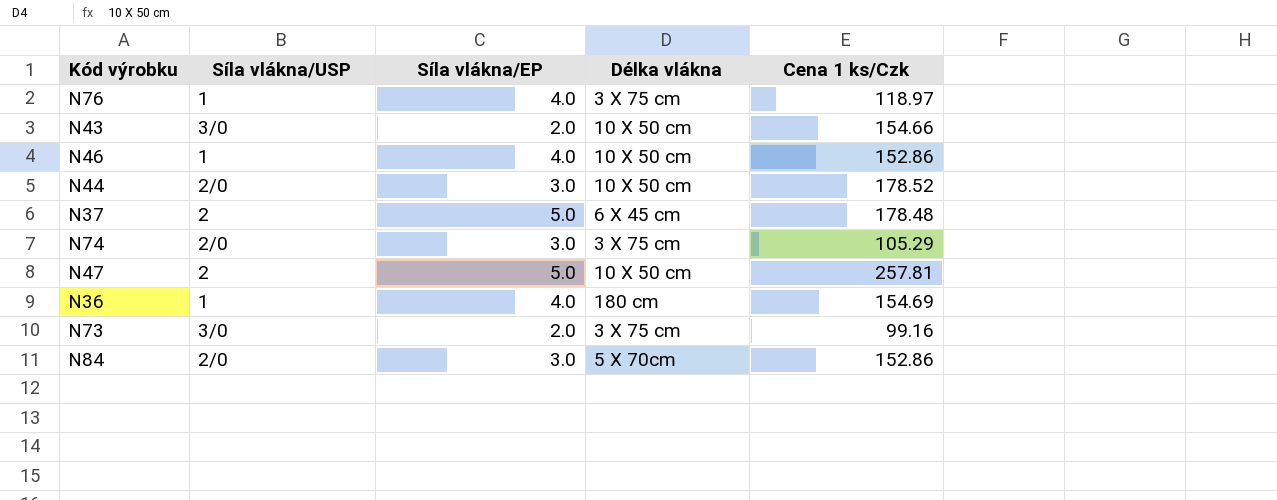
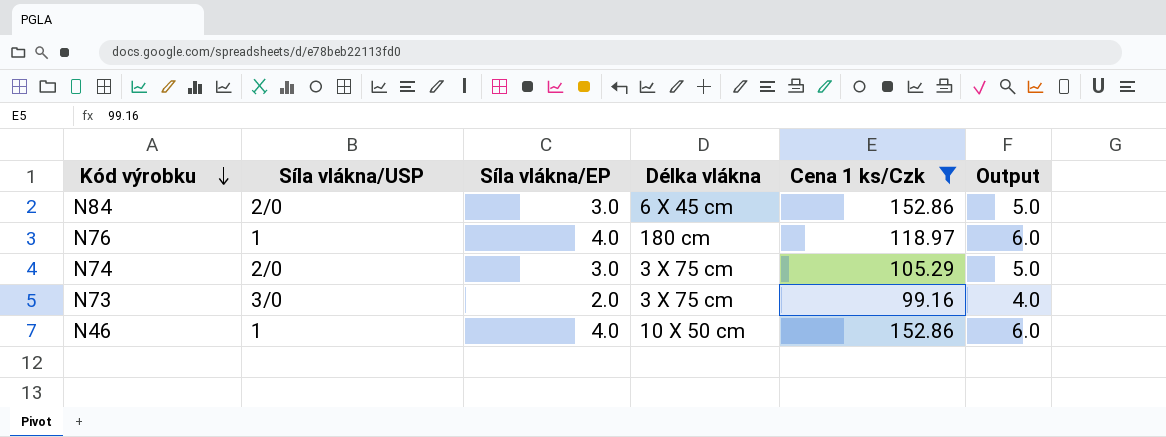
filter: none -> Cena 1 ks/Czk <= 152.86
row order: none -> Kód výrobku descending
column Output | formula: none -> [Síla vlákna/EP] + 2
N84 | Délka vlákna: 5 X 70cm -> 6 X 45 cm
N76 | Délka vlákna: 3 X 75 cm -> 180 cm

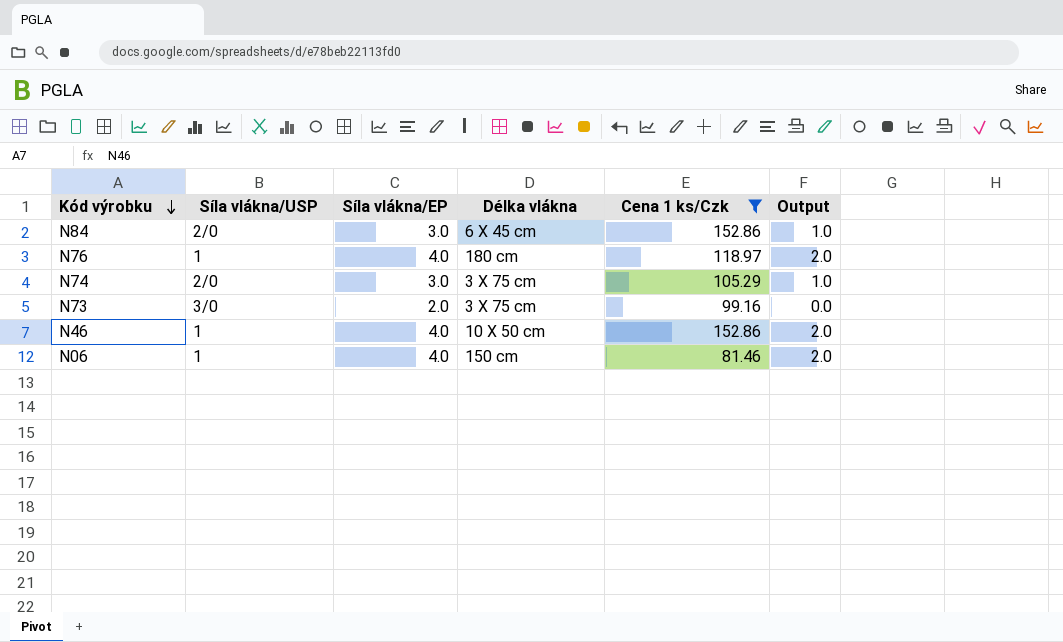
column Output | formula: [Síla vlákna/EP] + 2 -> [Síla vlákna/EP] - 2
row N06: none -> 1 | 4.0 | 150 cm | 81.46 | 2.0

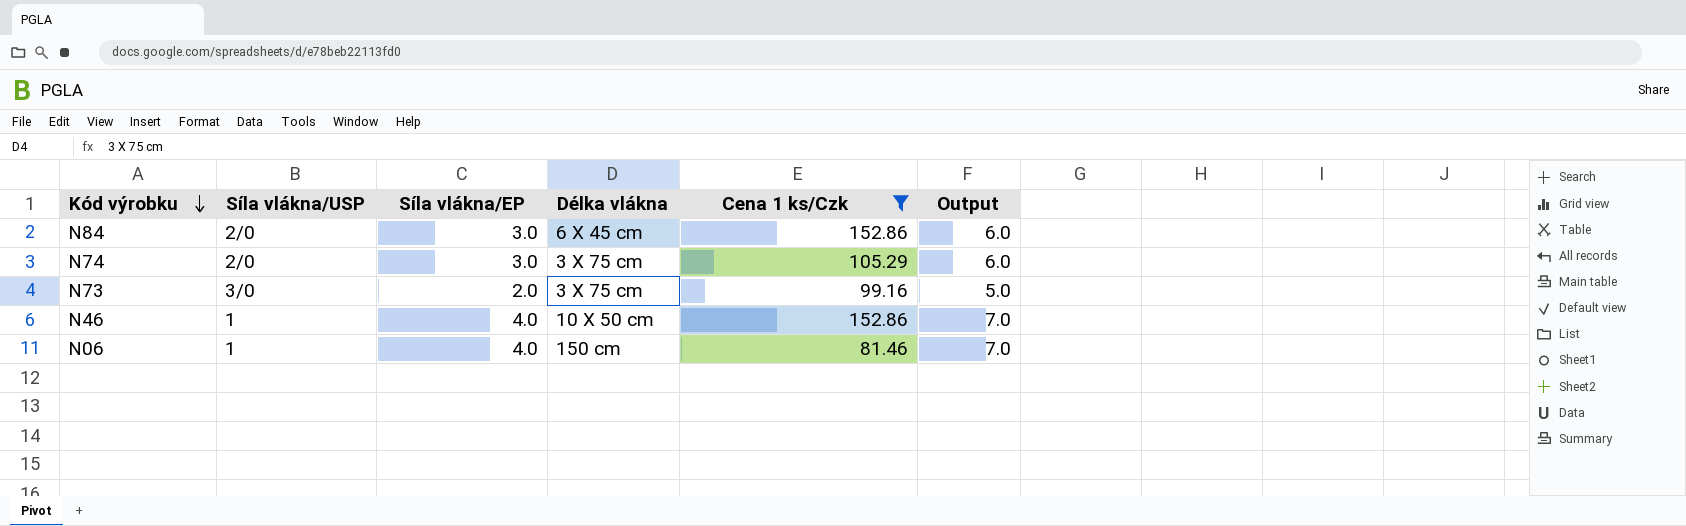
column Output | formula: [Síla vlákna/EP] - 2 -> [Síla vlákna/EP] + 3
row N76: 1 | 4.0 | 180 cm | 118.97 | 2.0 -> none

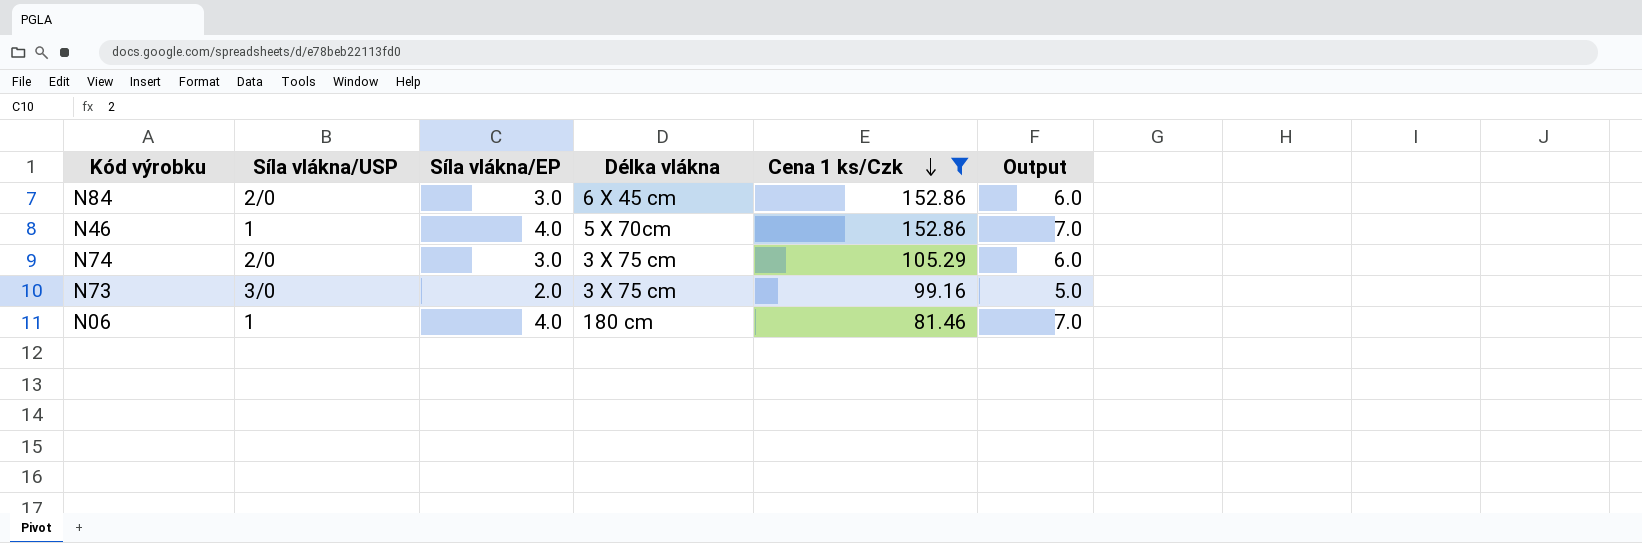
row order: Kód výrobku descending -> Cena 1 ks/Czk descending
N46 | Délka vlákna: 10 X 50 cm -> 5 X 70cm
N06 | Délka vlákna: 150 cm -> 180 cm

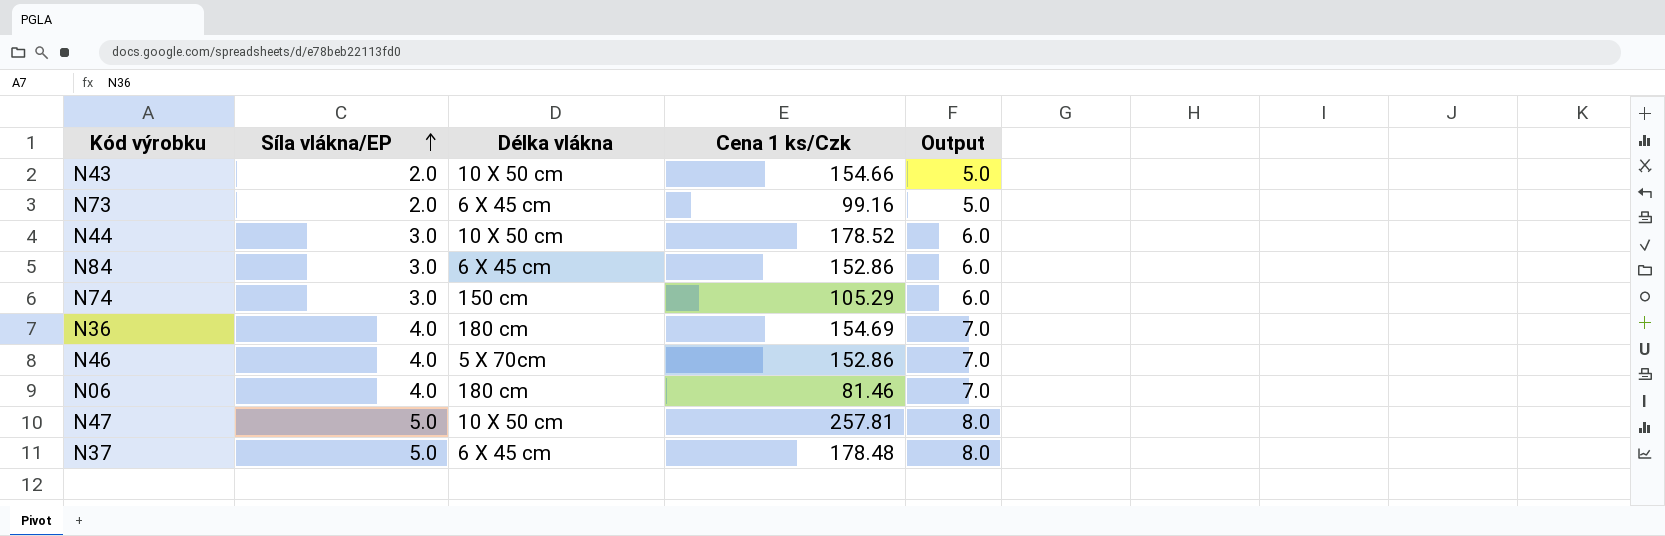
filter: Cena 1 ks/Czk <= 152.86 -> none
row order: Cena 1 ks/Czk descending -> Síla vlákna/EP ascending
column Síla vlákna/USP | position: 2 -> none
N73 | Délka vlákna: 3 X 75 cm -> 6 X 45 cm
N74 | Délka vlákna: 3 X 75 cm -> 150 cm

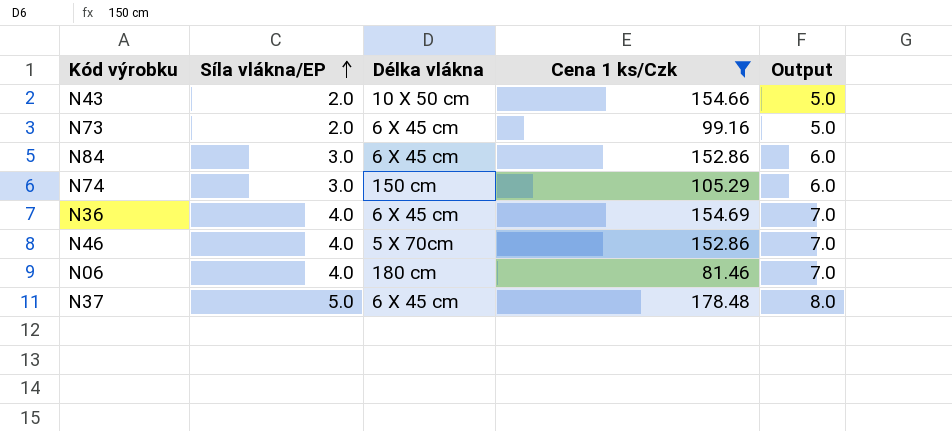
filter: none -> Cena 1 ks/Czk <= 178.48
N36 | Délka vlákna: 180 cm -> 6 X 45 cm

